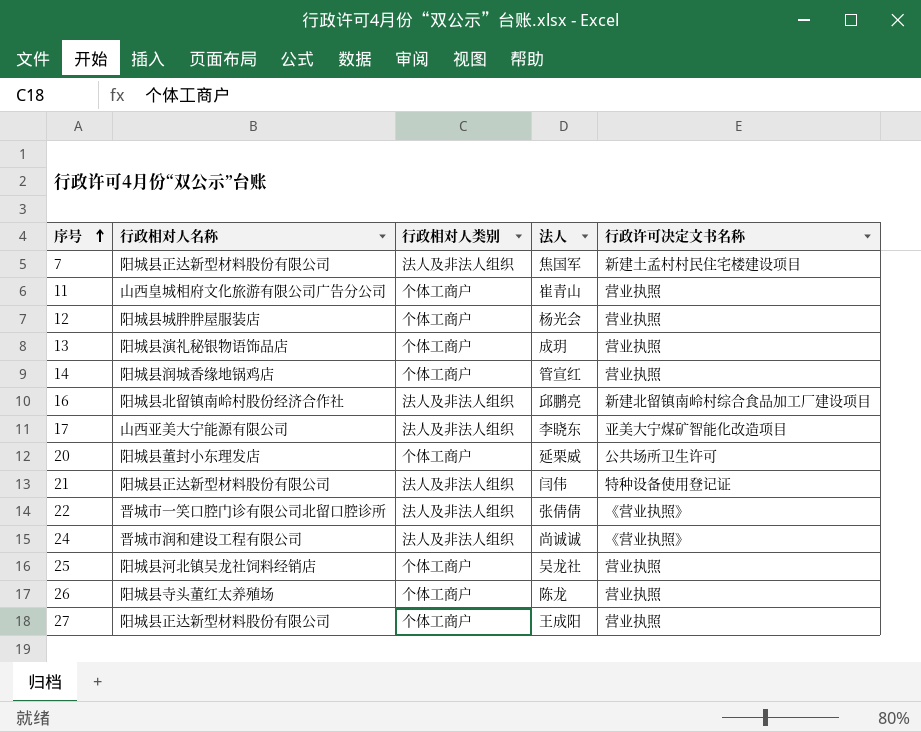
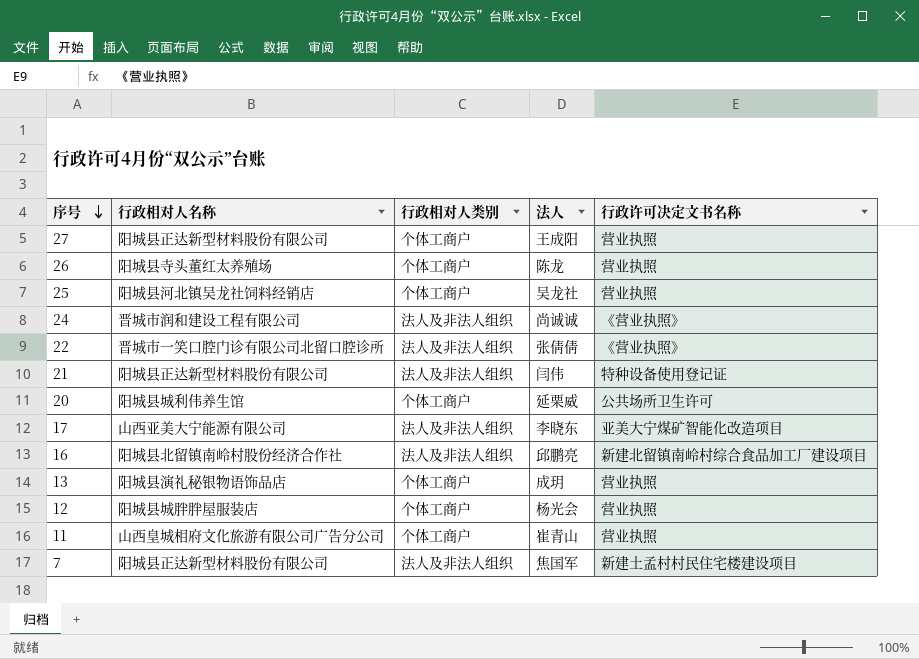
row order: 序号 ascending -> 序号 descending
row 14: 阳城县润城香缘地锅鸡店 | 个体工商户 | 管宣红 | 营业执照 -> none
20 | 行政相对人名称: 阳城县董封小东理发店 -> 阳城县城利伟养生馆

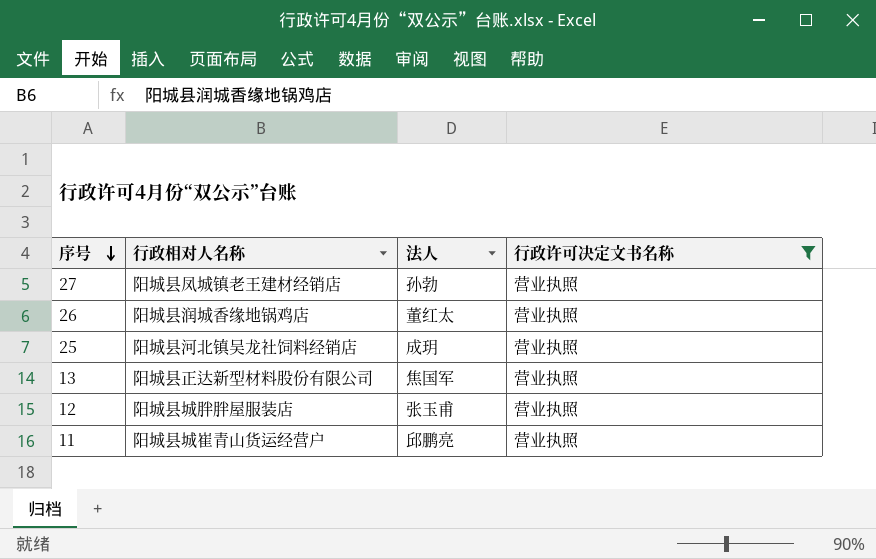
filter: none -> 行政许可决定文书名称 = 营业执照
column 行政相对人类别 | position: 3 -> none
27 | 行政相对人名称: 阳城县正达新型材料股份有限公司 -> 阳城县凤城镇老王建材经销店
27 | 法人: 王成阳 -> 孙勃
26 | 行政相对人名称: 阳城县寺头董红太养殖场 -> 阳城县润城香缘地锅鸡店
26 | 法人: 陈龙 -> 董红太
25 | 法人: 吴龙社 -> 成玥
13 | 行政相对人名称: 阳城县演礼秘银物语饰品店 -> 阳城县正达新型材料股份有限公司
13 | 法人: 成玥 -> 焦国军
12 | 法人: 杨光会 -> 张玉甫
11 | 行政相对人名称: 山西皇城相府文化旅游有限公司广告分公司 -> 阳城县城崔青山货运经营户
11 | 法人: 崔青山 -> 邱鹏亮

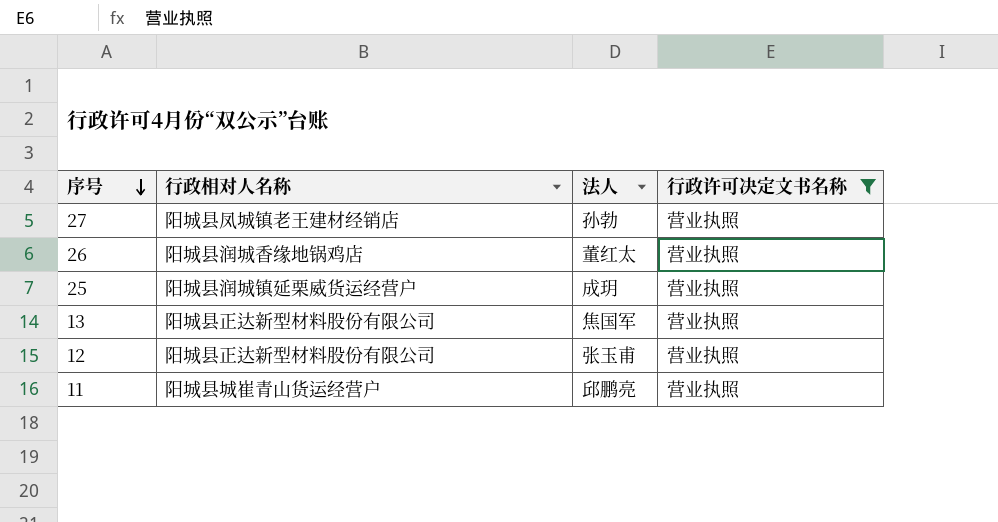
25 | 行政相对人名称: 阳城县河北镇吴龙社饲料经销店 -> 阳城县润城镇延栗威货运经营户
12 | 行政相对人名称: 阳城县城胖胖屋服装店 -> 阳城县正达新型材料股份有限公司

